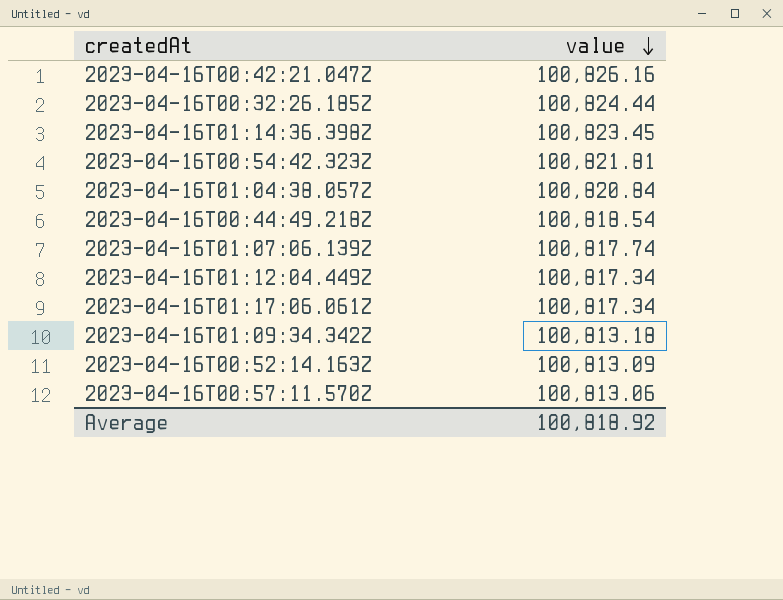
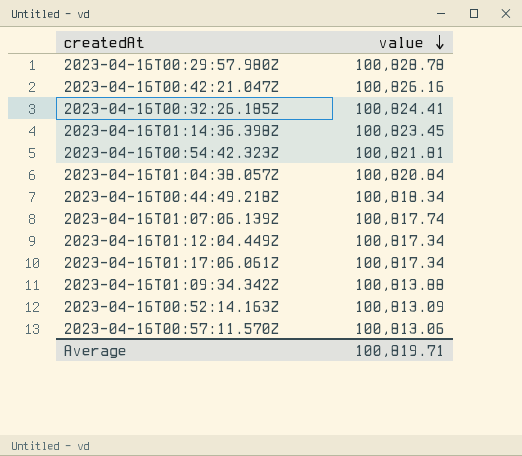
row 2023-04-16T00:29:57.980Z: none -> 100,828.78
2023-04-16T00:32:26.185Z | value: 100,824.44 -> 100,824.41
2023-04-16T00:44:49.218Z | value: 100,818.54 -> 100,818.34
2023-04-16T01:09:34.342Z | value: 100,813.18 -> 100,813.88
Average | value: 100,818.92 -> 100,819.71

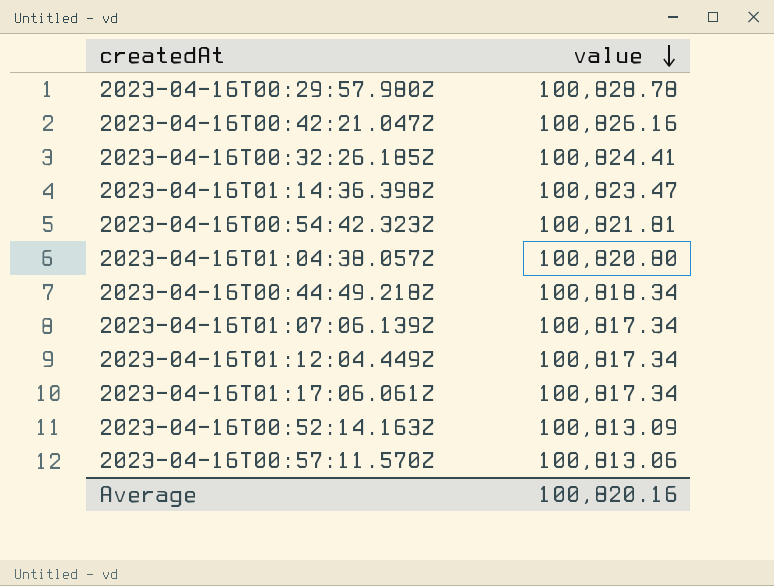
row 2023-04-16T01:09:34.342Z: 100,813.88 -> none
2023-04-16T01:14:36.398Z | value: 100,823.45 -> 100,823.47
2023-04-16T01:04:38.057Z | value: 100,820.84 -> 100,820.80
2023-04-16T01:07:06.139Z | value: 100,817.74 -> 100,817.34
Average | value: 100,819.71 -> 100,820.16

